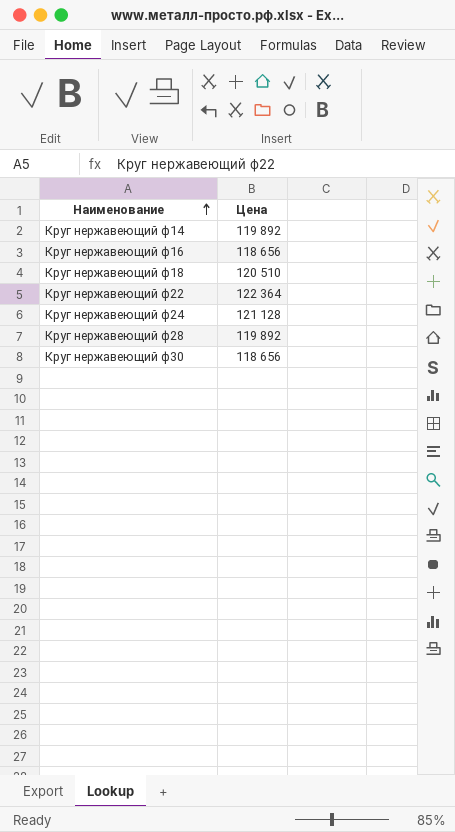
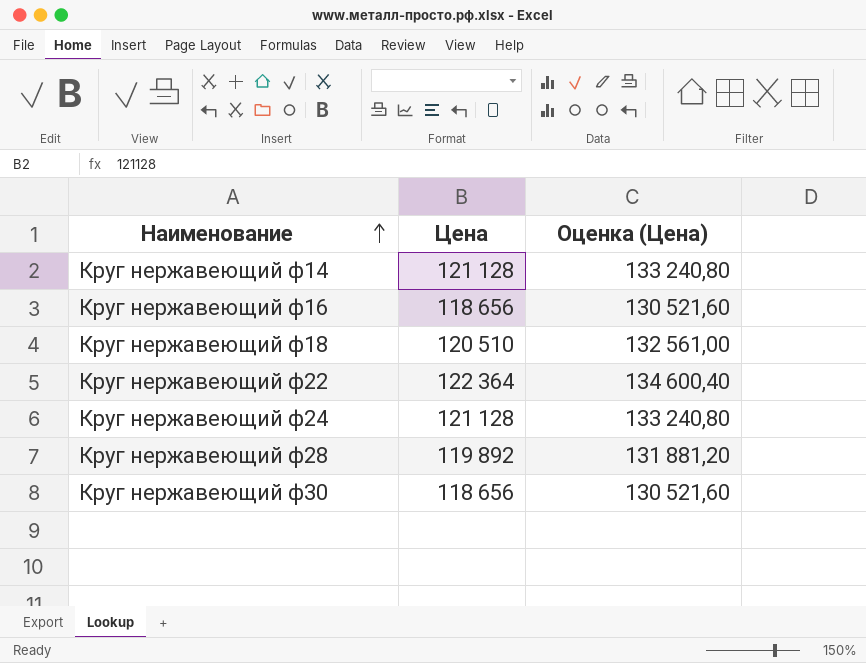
column Оценка (Цена) | formula: none -> [Цена] * 1,1
Круг нержавеющий ф14 | Цена: 119 892 -> 121 128

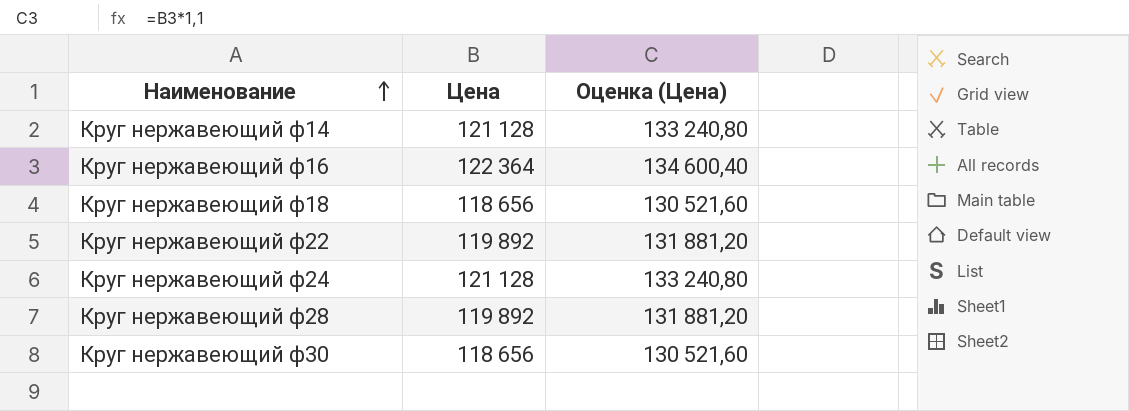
Круг нержавеющий ф16 | Цена: 118 656 -> 122 364
Круг нержавеющий ф16 | Оценка (Цена): 130 521,60 -> 134 600,40
Круг нержавеющий ф18 | Цена: 120 510 -> 118 656
Круг нержавеющий ф18 | Оценка (Цена): 132 561,00 -> 130 521,60
Круг нержавеющий ф22 | Цена: 122 364 -> 119 892
Круг нержавеющий ф22 | Оценка (Цена): 134 600,40 -> 131 881,20

